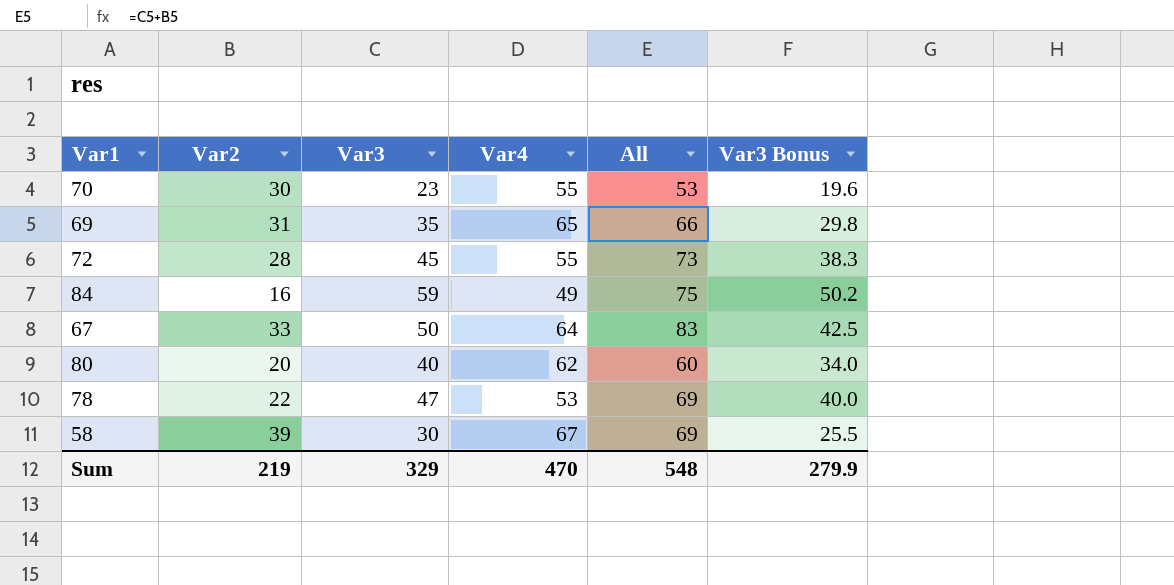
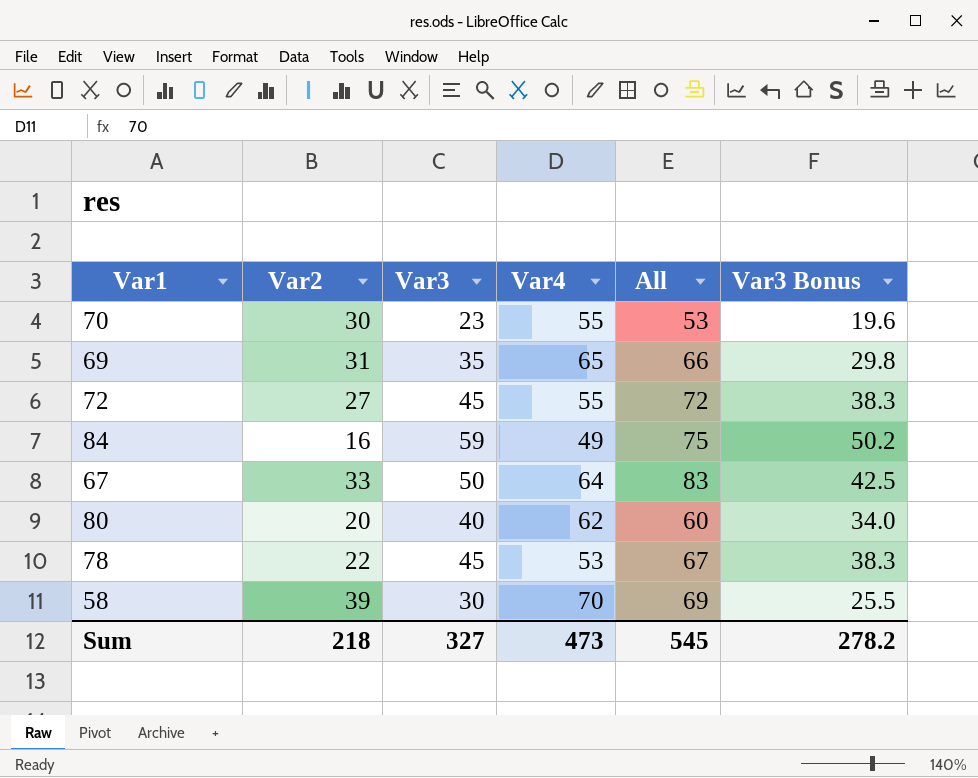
72 | Var2: 28 -> 27
72 | All: 73 -> 72
78 | Var3: 47 -> 45
78 | All: 69 -> 67
78 | Var3 Bonus: 40.0 -> 38.3
58 | Var4: 67 -> 70
Sum | Var2: 219 -> 218
Sum | Var3: 329 -> 327
Sum | Var4: 470 -> 473
Sum | All: 548 -> 545
Sum | Var3 Bonus: 279.9 -> 278.2

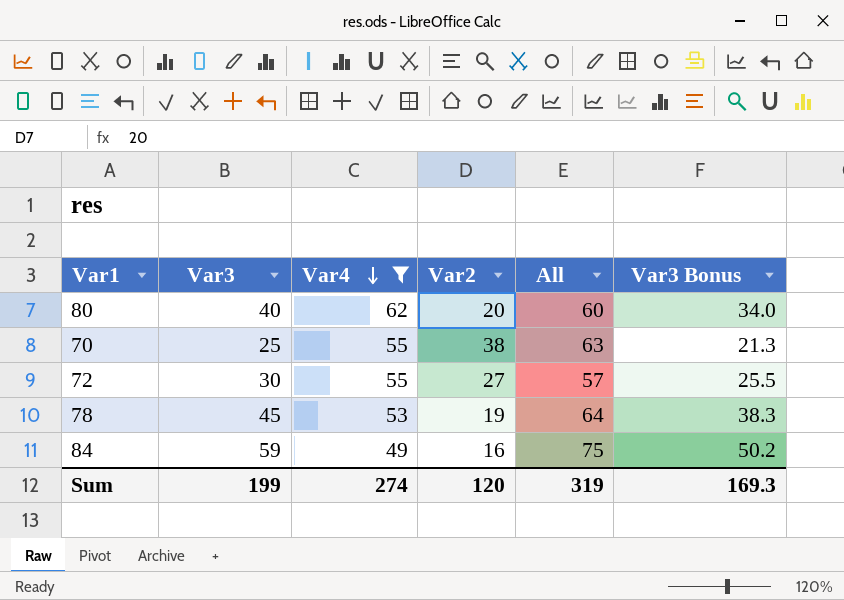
filter: none -> Var4 <= 62
row order: none -> Var4 descending
column Var2 | position: 2 -> 4
70 | Var3: 23 -> 25
70 | Var2: 30 -> 38
70 | All: 53 -> 63
70 | Var3 Bonus: 19.6 -> 21.3
72 | Var3: 45 -> 30
72 | All: 72 -> 57
72 | Var3 Bonus: 38.3 -> 25.5
78 | Var2: 22 -> 19
78 | All: 67 -> 64
Sum | Var3: 327 -> 199
Sum | Var4: 473 -> 274
Sum | Var2: 218 -> 120
Sum | All: 545 -> 319
Sum | Var3 Bonus: 278.2 -> 169.3

